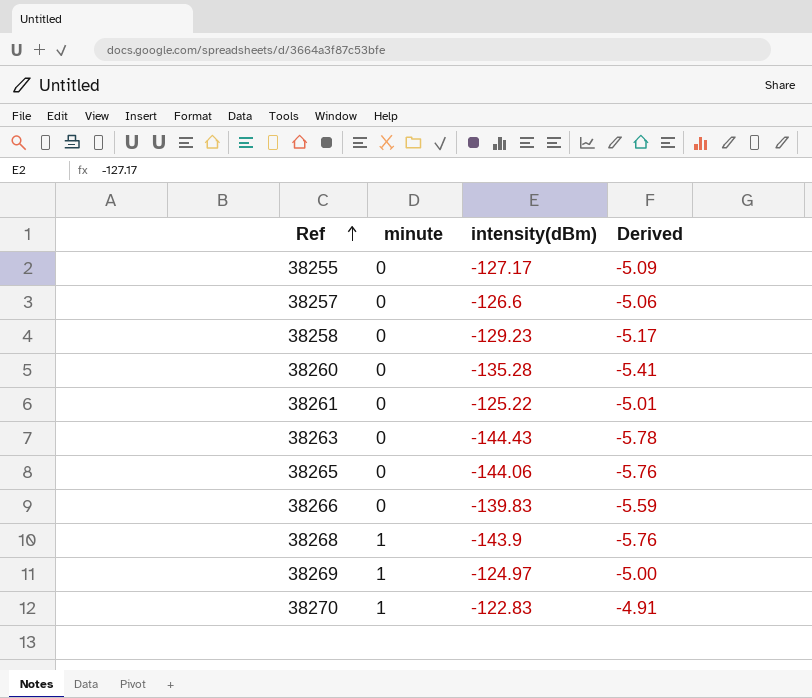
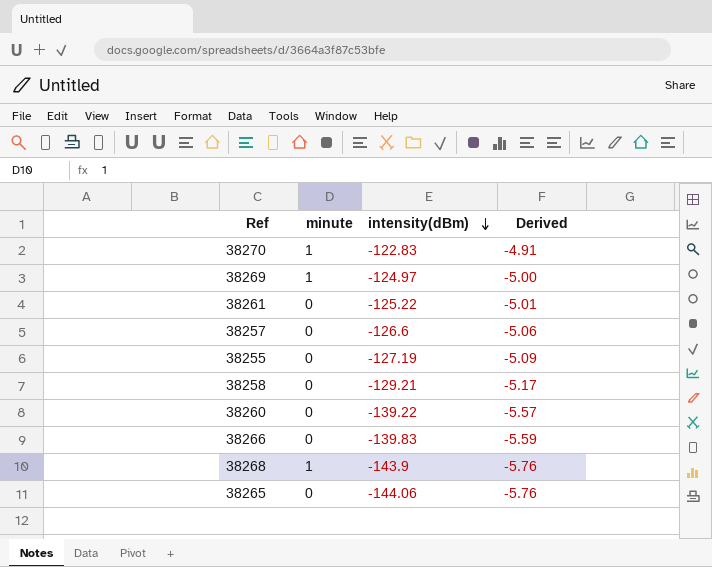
row order: Ref ascending -> intensity(dBm) descending
row 38263: 0 | -144.43 | -5.78 -> none
38255 | intensity(dBm): -127.17 -> -127.19
38258 | intensity(dBm): -129.23 -> -129.21
38260 | intensity(dBm): -135.28 -> -139.22
38260 | Derived: -5.41 -> -5.57

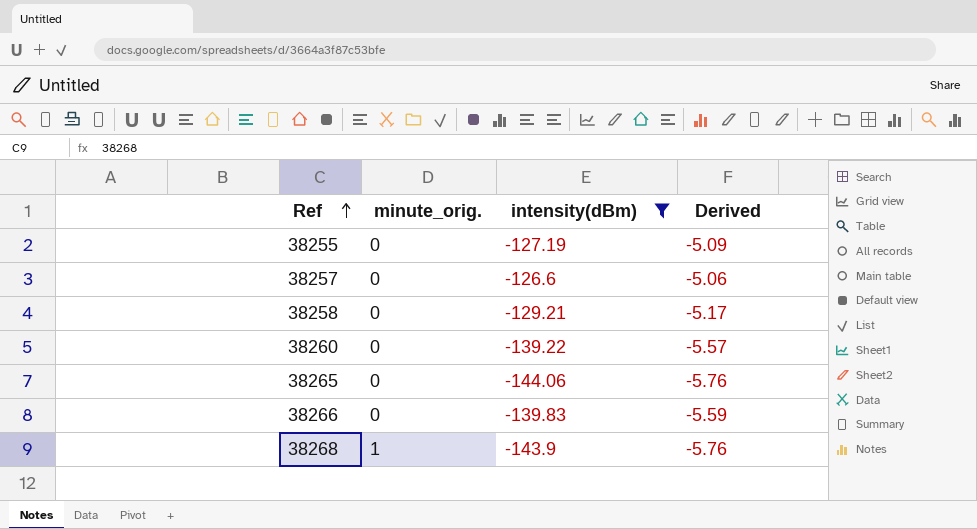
filter: none -> intensity(dBm) <= -126.6
row order: intensity(dBm) descending -> Ref ascending
column name: minute -> minute_orig.

